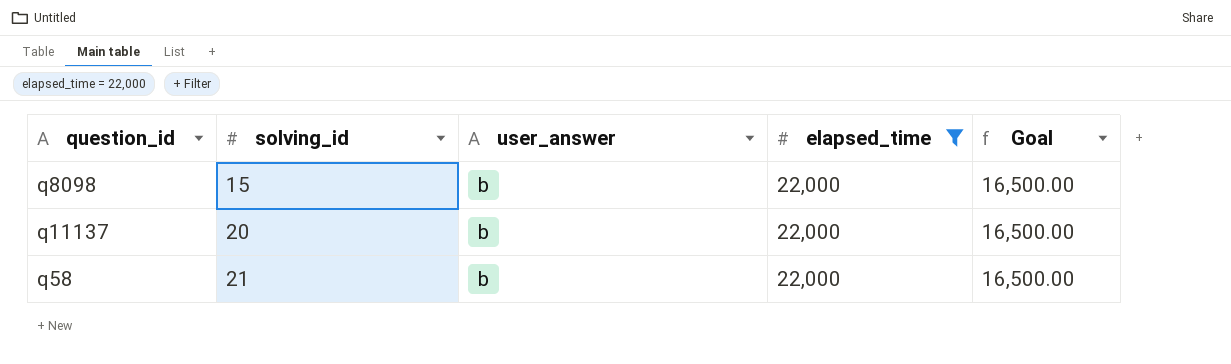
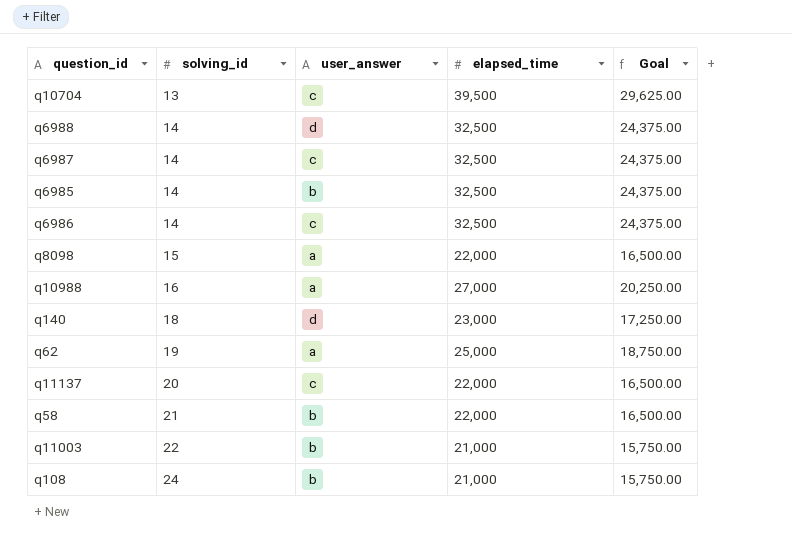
filter: elapsed_time = 22,000 -> none
q8098 | user_answer: b -> a
q11137 | user_answer: b -> c

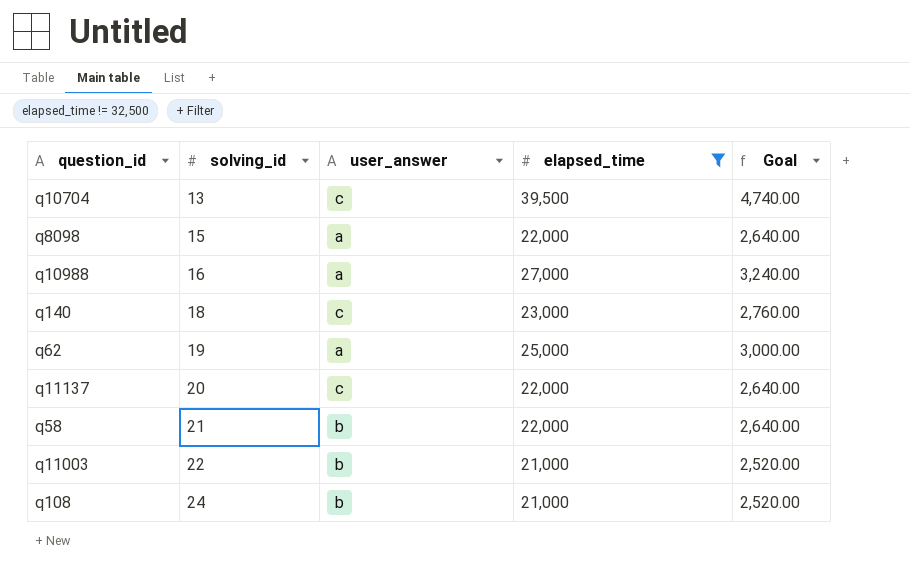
filter: none -> elapsed_time != 32,500
column Goal | formula: [elapsed_time] * 0.75 -> [elapsed_time] * 0.12
q140 | user_answer: d -> c

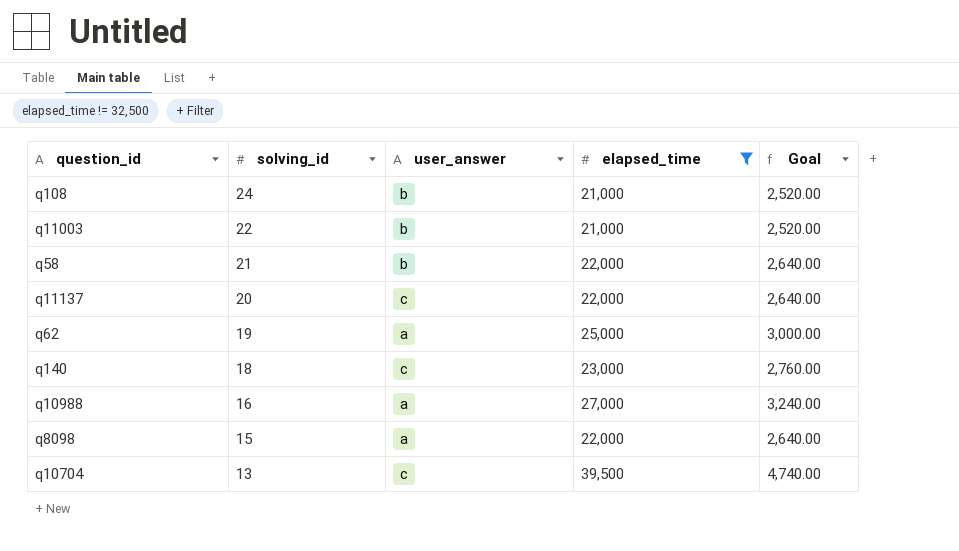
row order: solving_id ascending -> solving_id descending

